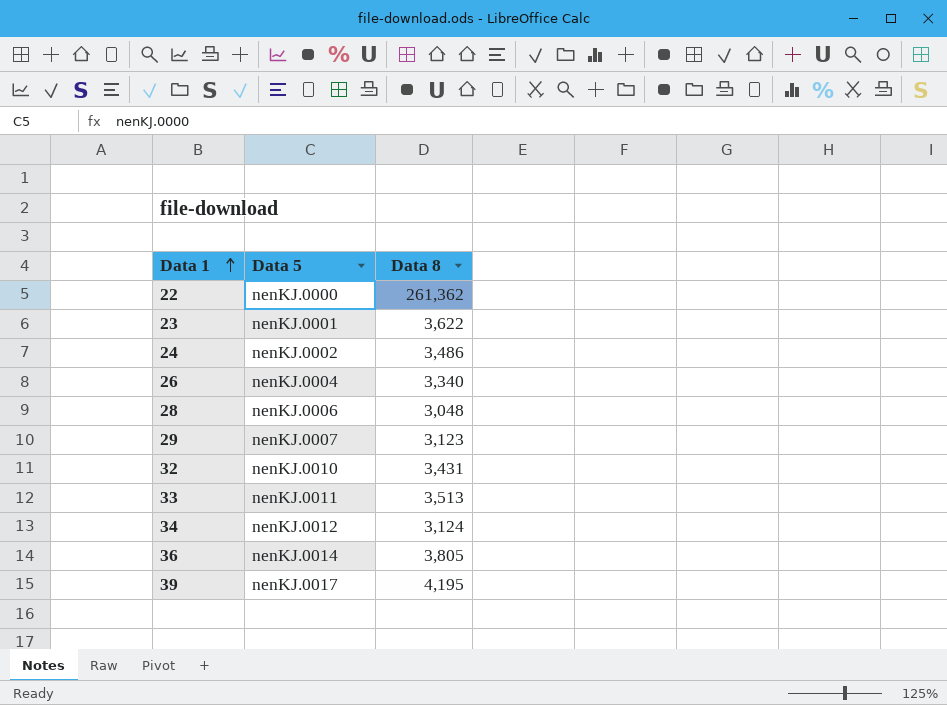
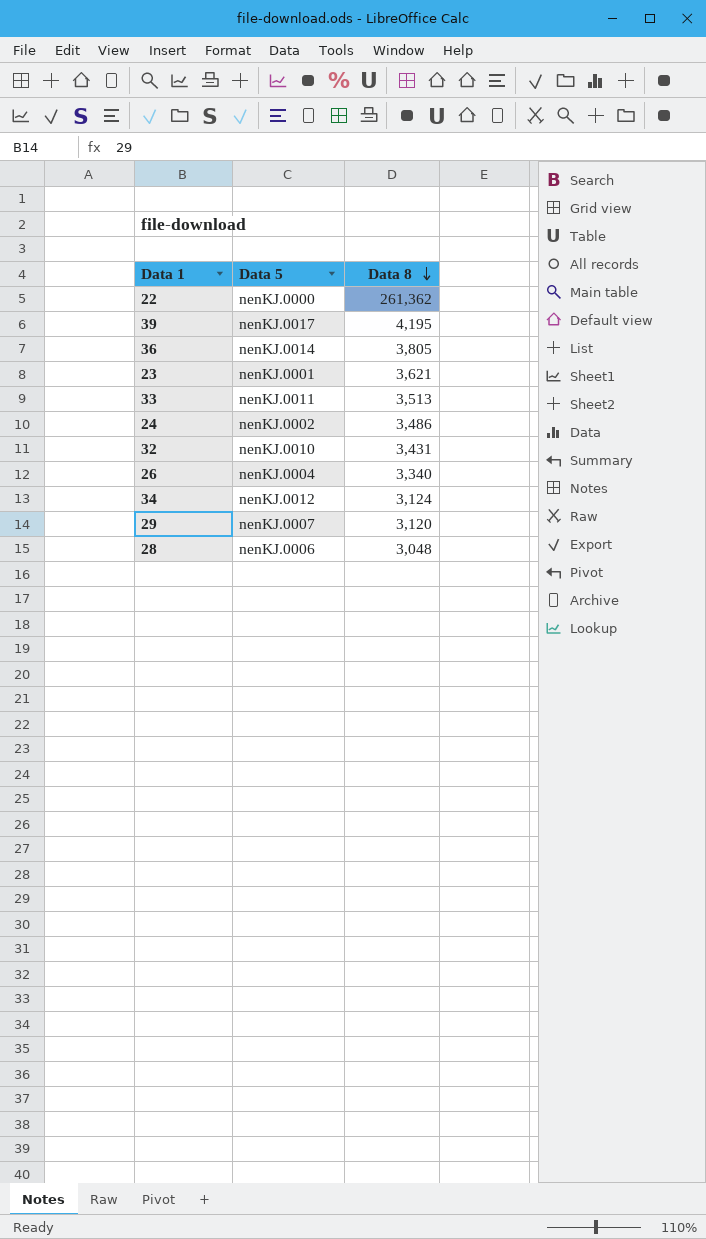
row order: Data 1 ascending -> Data 8 descending
23 | Data 8: 3,622 -> 3,621
29 | Data 8: 3,123 -> 3,120

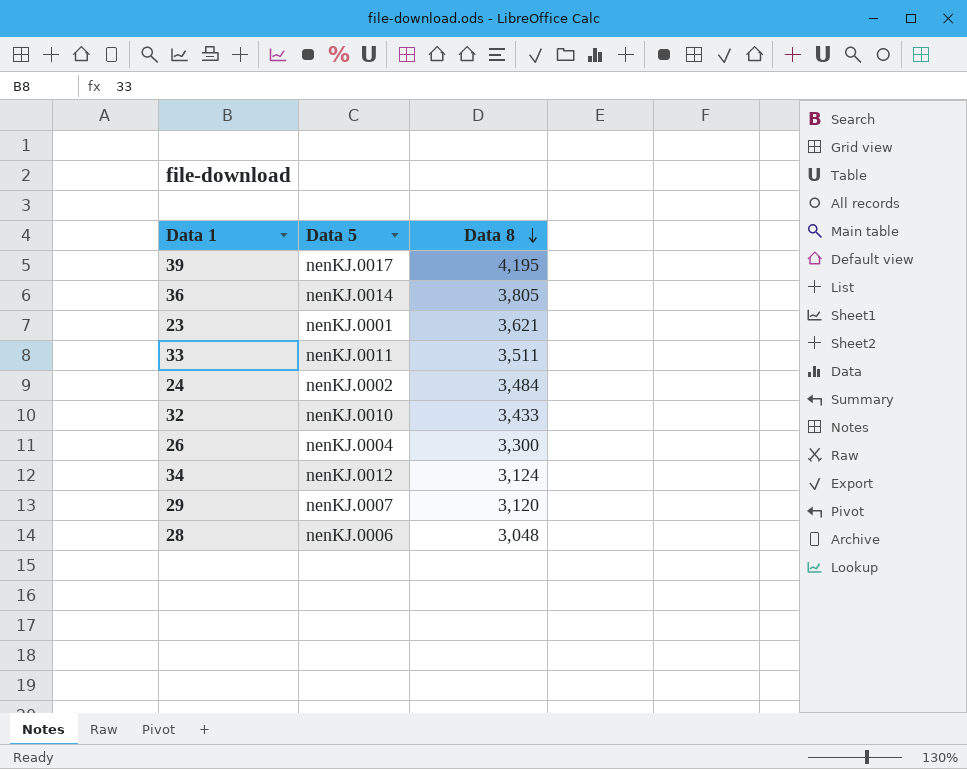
row 22: nenKJ.0000 | 261,362 -> none
33 | Data 8: 3,513 -> 3,511
24 | Data 8: 3,486 -> 3,484
32 | Data 8: 3,431 -> 3,433
26 | Data 8: 3,340 -> 3,300

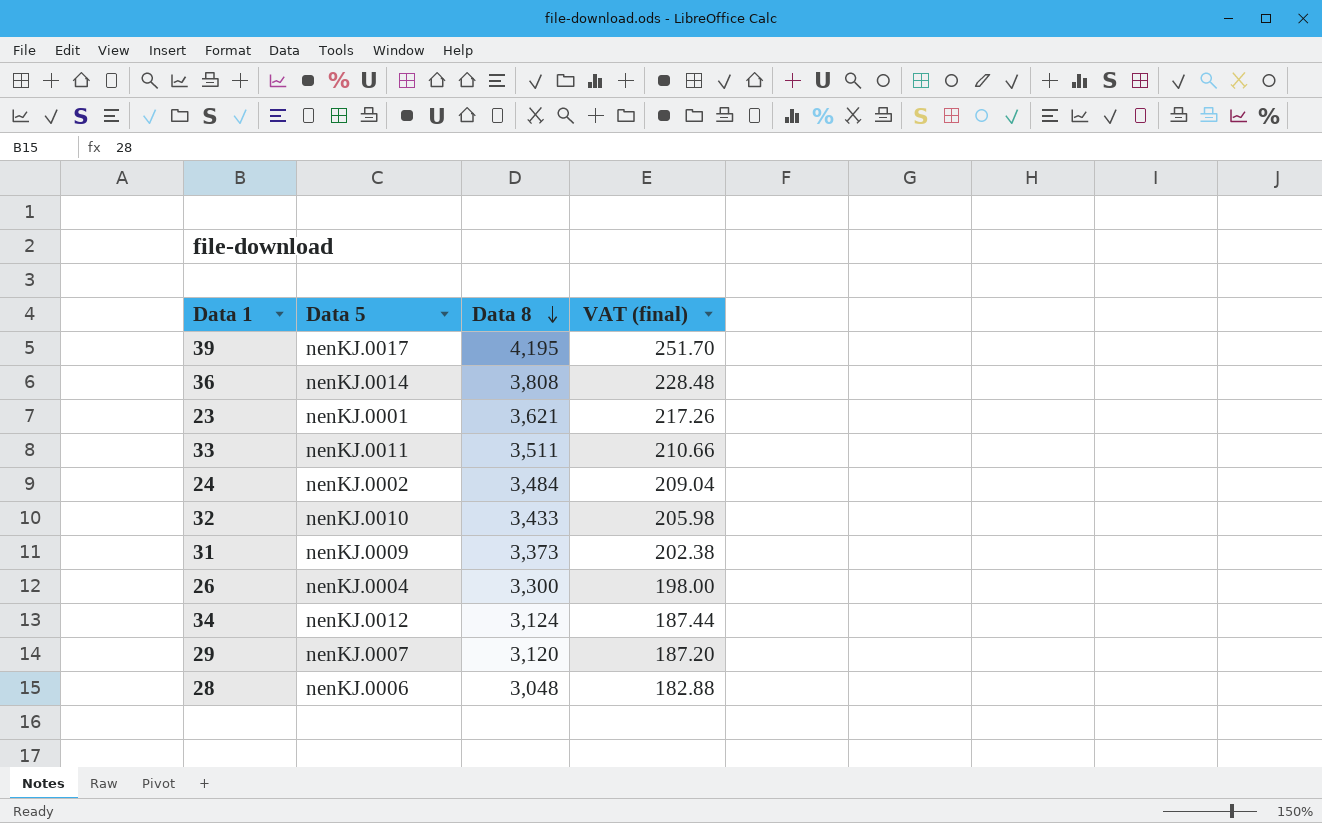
column VAT (final) | formula: none -> [Data 8] * 0.06
36 | Data 8: 3,805 -> 3,808
row 31: none -> nenKJ.0009 | 3,373 | 202.38

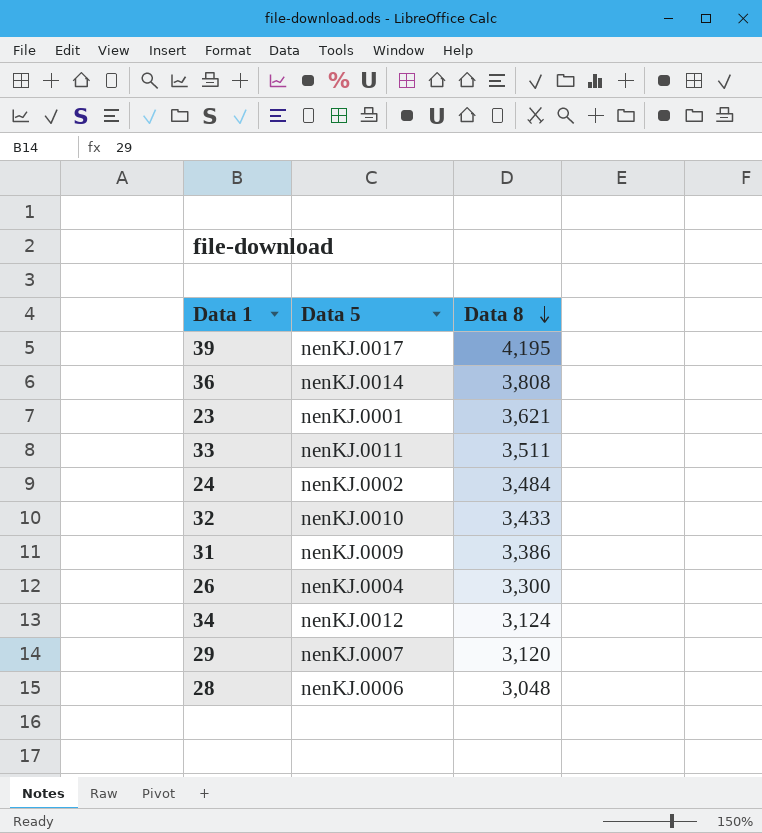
column VAT (final) | formula: [Data 8] * 0.06 -> none
31 | Data 8: 3,373 -> 3,386

